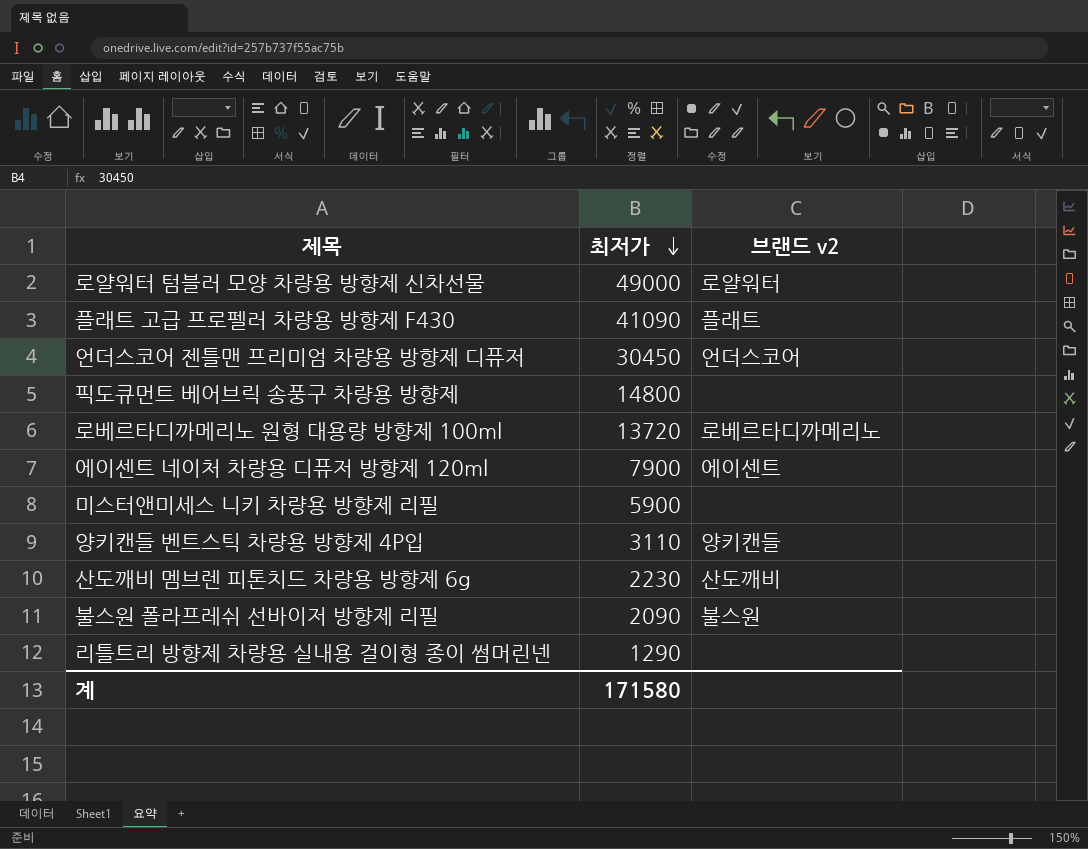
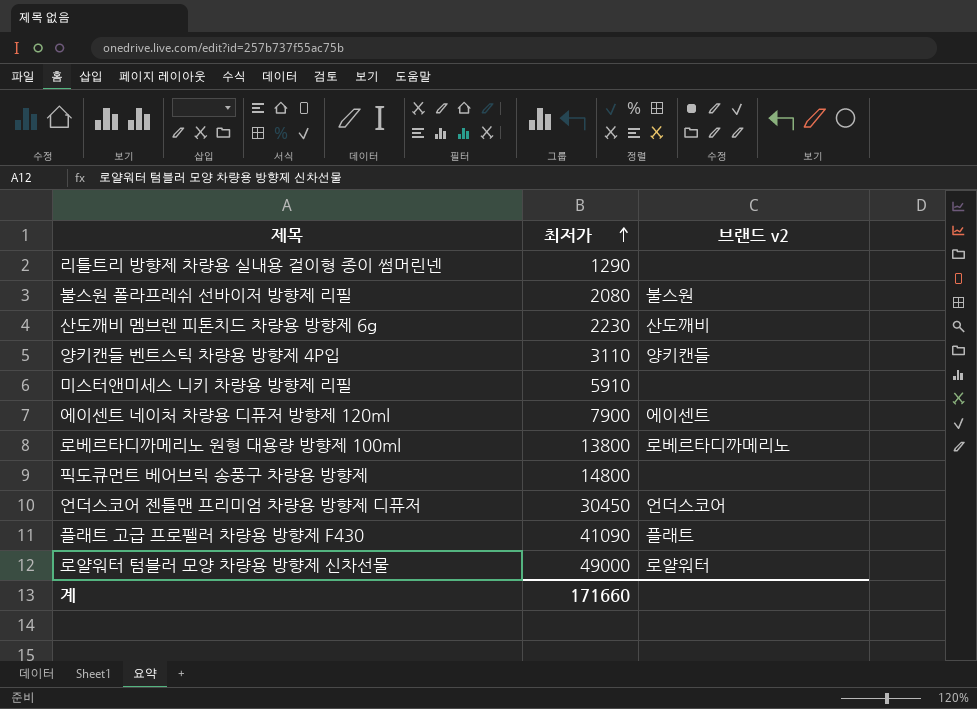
row order: 최저가 descending -> 최저가 ascending
불스원 폴라프레쉬 선바이저 방향제 리필 | 최저가: 2090 -> 2080
미스터앤미세스 니키 차량용 방향제 리필 | 최저가: 5900 -> 5910
로베르타디까메리노 원형 대용량 방향제 100ml | 최저가: 13720 -> 13800
계 | 최저가: 171580 -> 171660

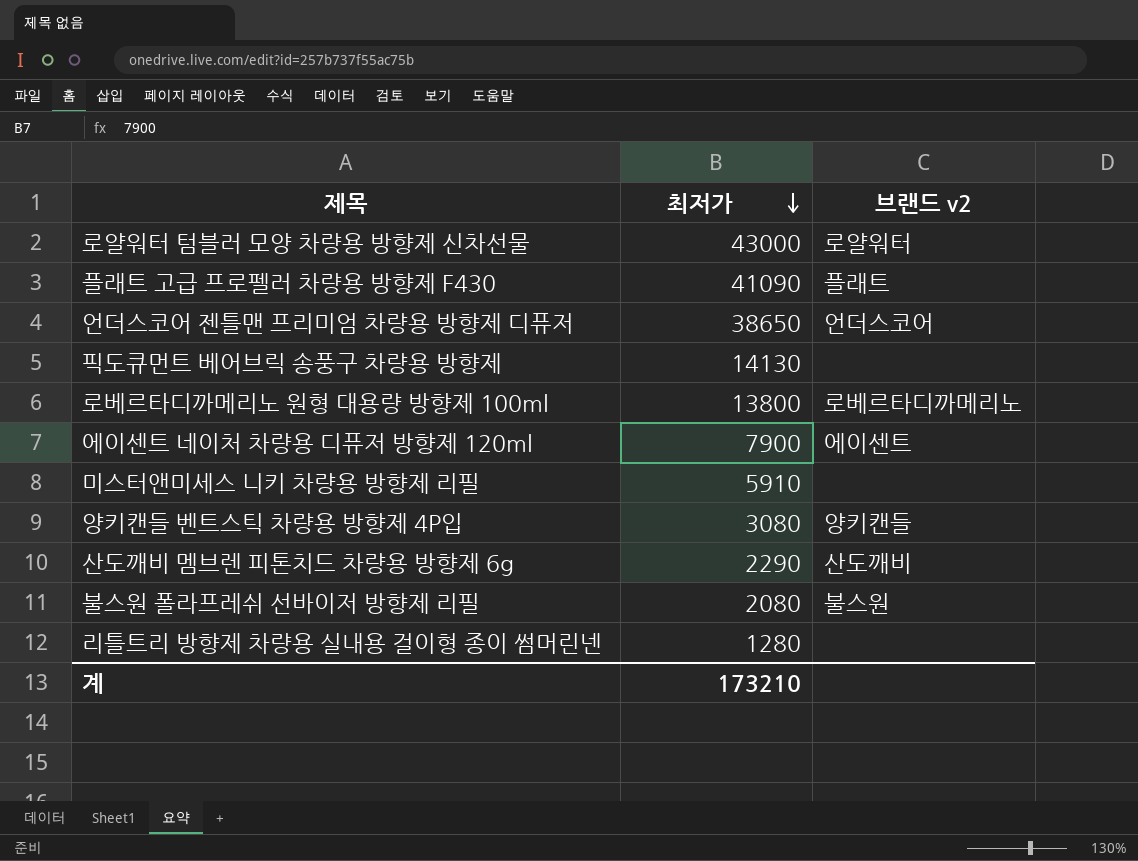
row order: 최저가 ascending -> 최저가 descending
로얄워터 텀블러 모양 차량용 방향제 신차선물 | 최저가: 49000 -> 43000
언더스코어 젠틀맨 프리미엄 차량용 방향제 디퓨저 | 최저가: 30450 -> 38650
픽도큐먼트 베어브릭 송풍구 차량용 방향제 | 최저가: 14800 -> 14130
양키캔들 벤트스틱 차량용 방향제 4P입 | 최저가: 3110 -> 3080
산도깨비 멤브렌 피톤치드 차량용 방향제 6g | 최저가: 2230 -> 2290
리틀트리 방향제 차량용 실내용 걸이형 종이 썸머린넨 | 최저가: 1290 -> 1280
계 | 최저가: 171660 -> 173210

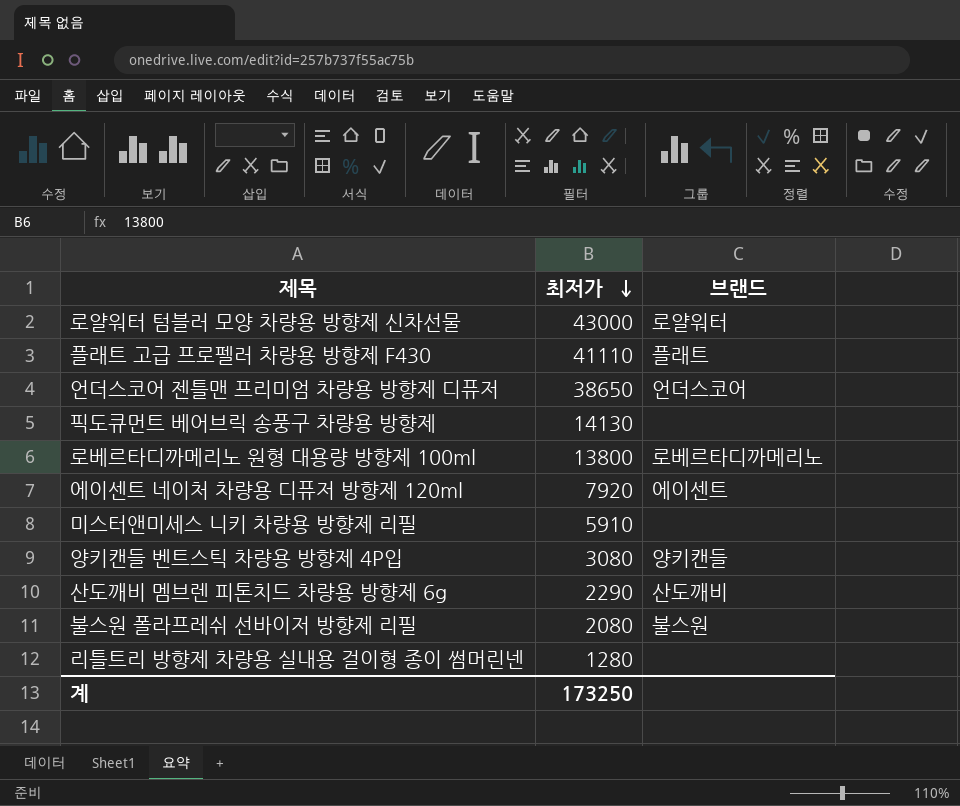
column name: 브랜드 v2 -> 브랜드
플래트 고급 프로펠러 차량용 방향제 F430 | 최저가: 41090 -> 41110
에이센트 네이처 차량용 디퓨저 방향제 120ml | 최저가: 7900 -> 7920
계 | 최저가: 173210 -> 173250

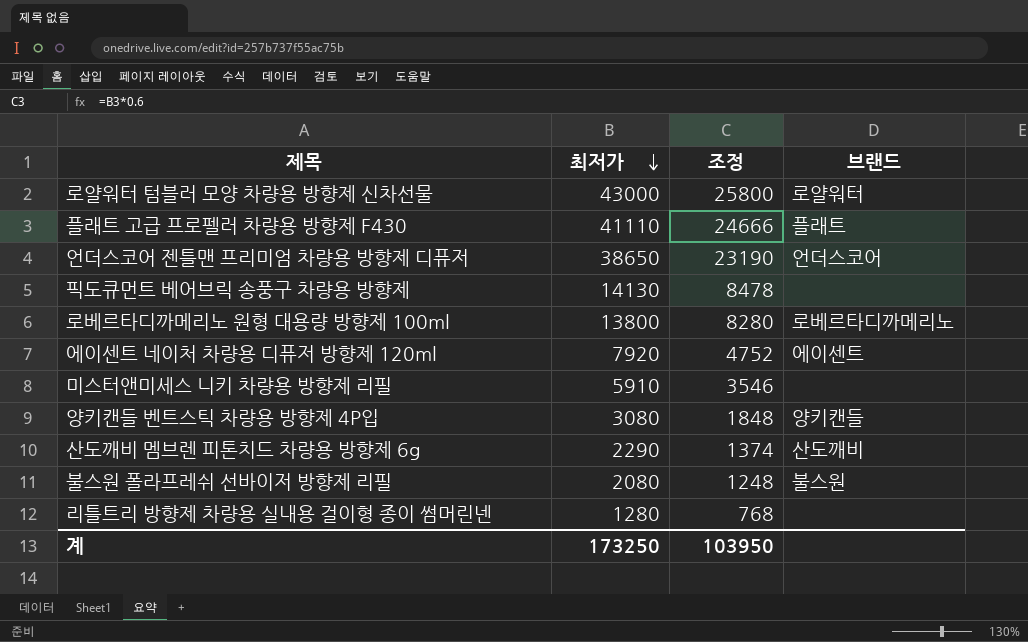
column 조정 | formula: none -> [최저가] * 0.6

